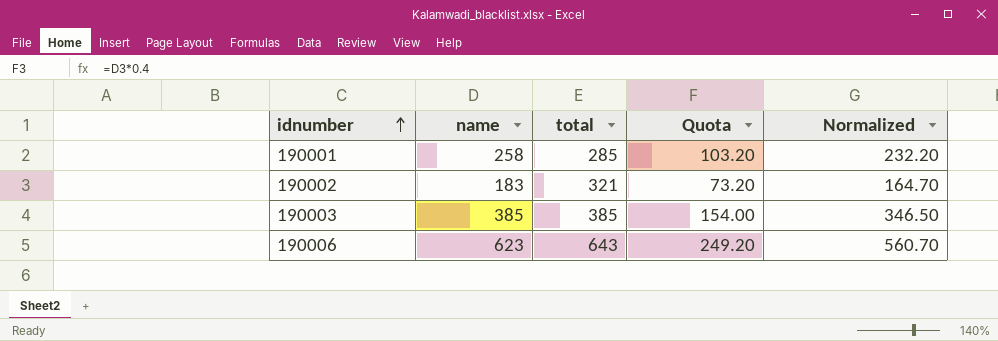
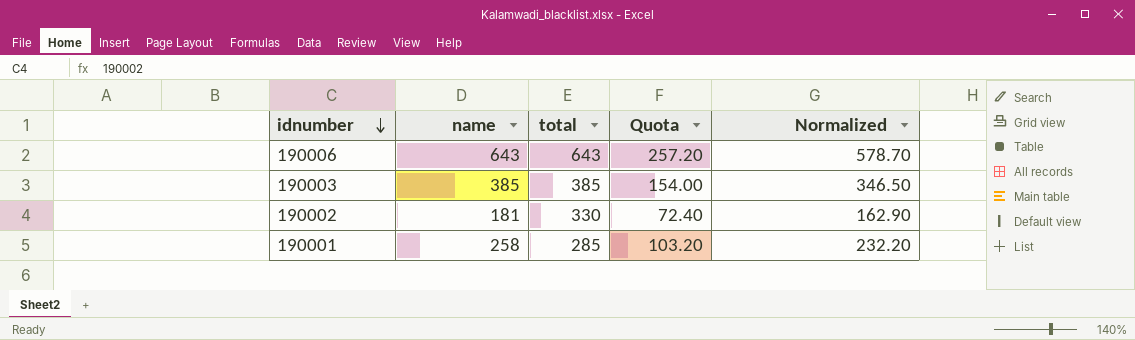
row order: idnumber ascending -> idnumber descending
190006 | name: 623 -> 643
190006 | Quota: 249.20 -> 257.20
190006 | Normalized: 560.70 -> 578.70
190002 | name: 183 -> 181
190002 | total: 321 -> 330
190002 | Quota: 73.20 -> 72.40
190002 | Normalized: 164.70 -> 162.90

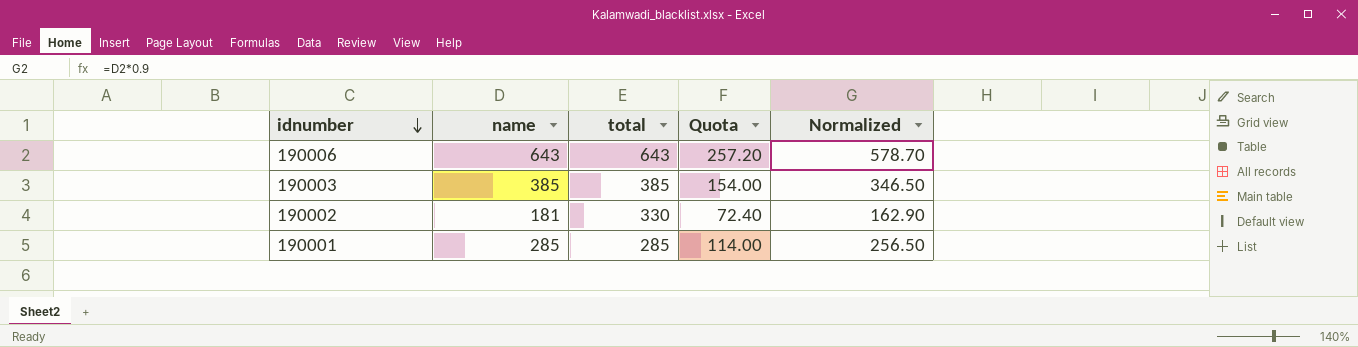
190001 | name: 258 -> 285
190001 | Quota: 103.20 -> 114.00
190001 | Normalized: 232.20 -> 256.50

